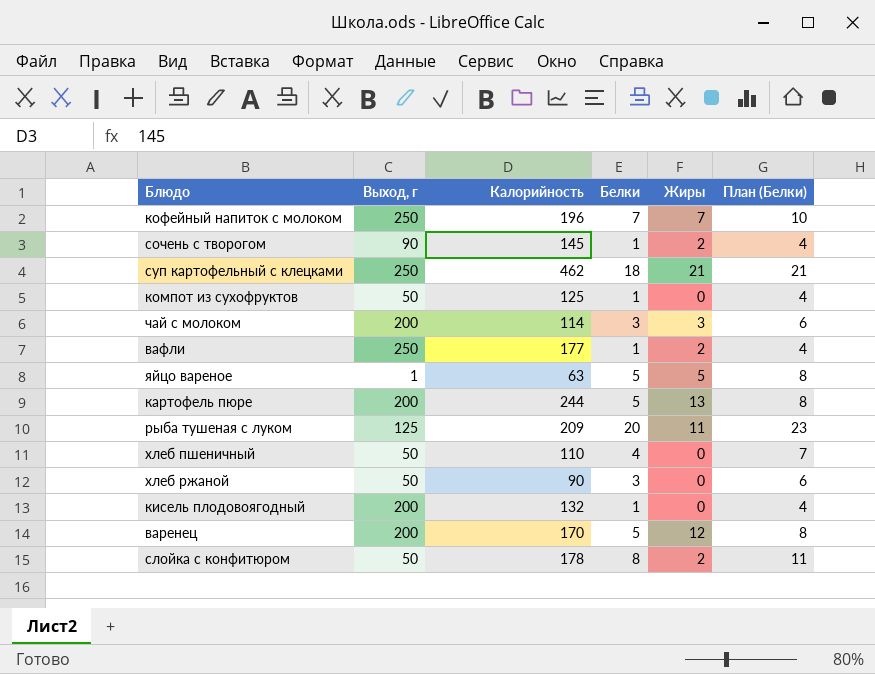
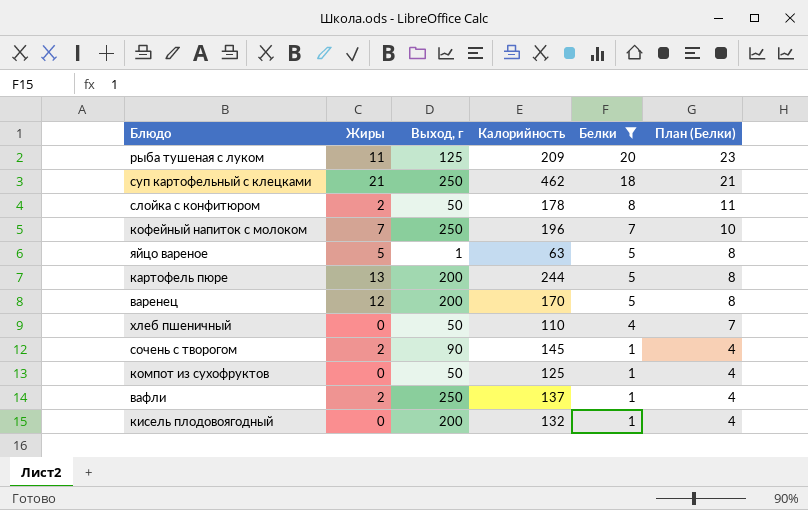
filter: none -> Белки != 3
row order: none -> Белки descending
column Жиры | position: 5 -> 2
вафли | Калорийность: 177 -> 137

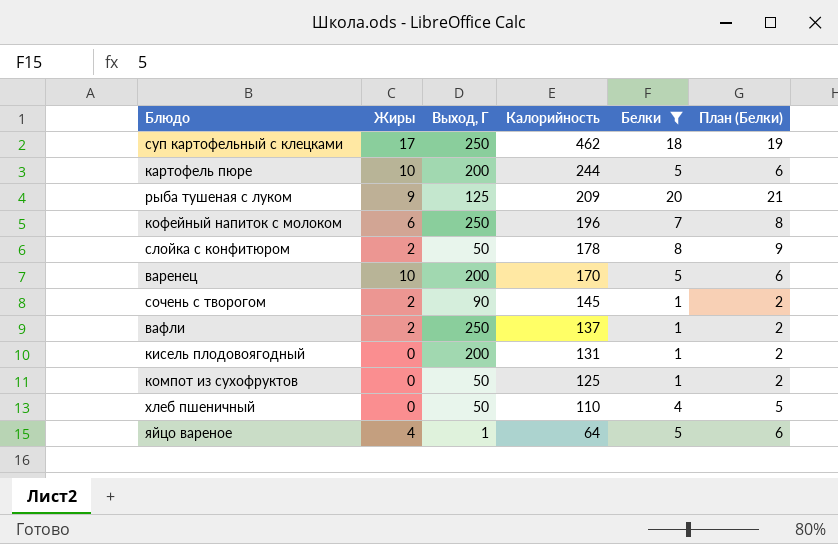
row order: Белки descending -> Калорийность descending
column name: Выход, г -> Выход, Г
column План (Белки) | formula: [Белки] + 3 -> [Белки] + 1
суп картофельный с клецками | Жиры: 21 -> 17
картофель пюре | Жиры: 13 -> 10
рыба тушеная с луком | Жиры: 11 -> 9
кофейный напиток с молоком | Жиры: 7 -> 6
варенец | Жиры: 12 -> 10
кисель плодовоягодный | Калорийность: 132 -> 131
яйцо вареное | Жиры: 5 -> 4
яйцо вареное | Калорийность: 63 -> 64

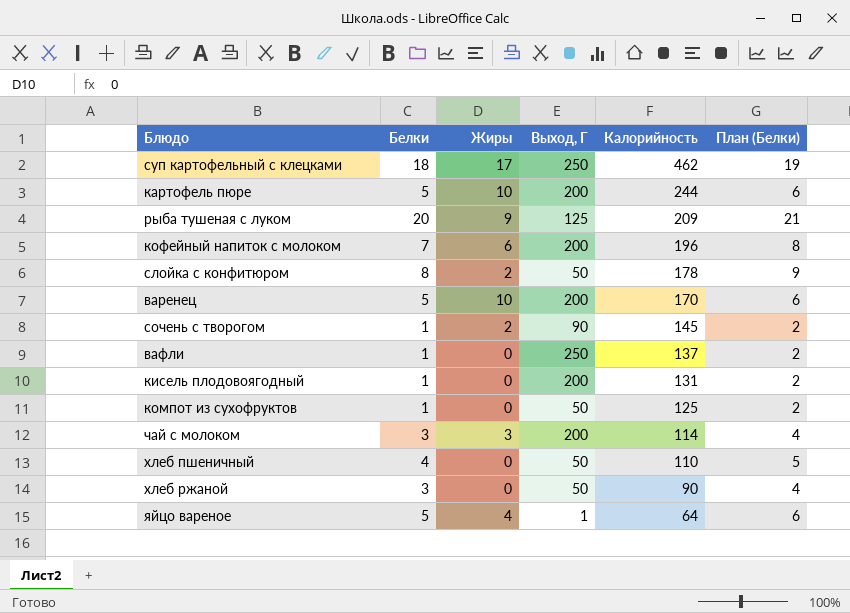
filter: Белки != 3 -> none
column Белки | position: 5 -> 2
кофейный напиток с молоком | Выход, Г: 250 -> 200
вафли | Жиры: 2 -> 0

